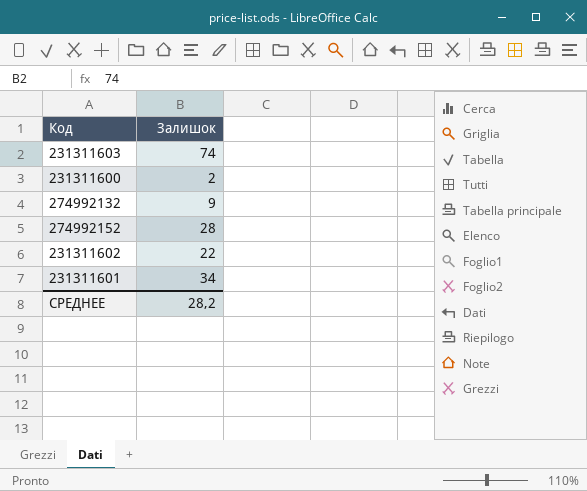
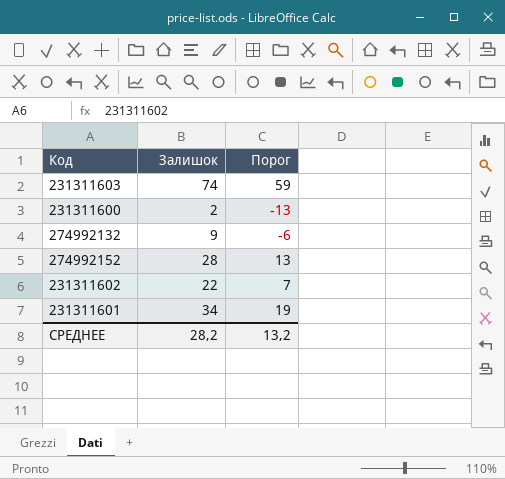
column Порог | formula: none -> [Залишок] - 15

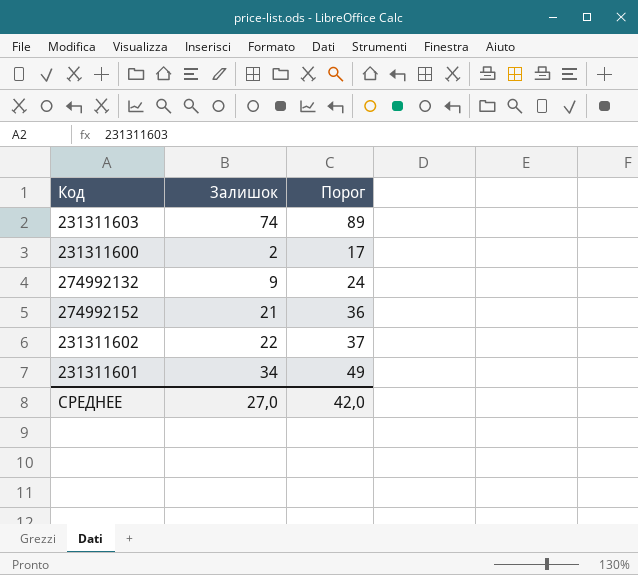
column Порог | formula: [Залишок] - 15 -> [Залишок] + 15
274992152 | Залишок: 28 -> 21
СРЕДНЕЕ | Залишок: 28,2 -> 27,0
СРЕДНЕЕ | Порог: 13,2 -> 42,0

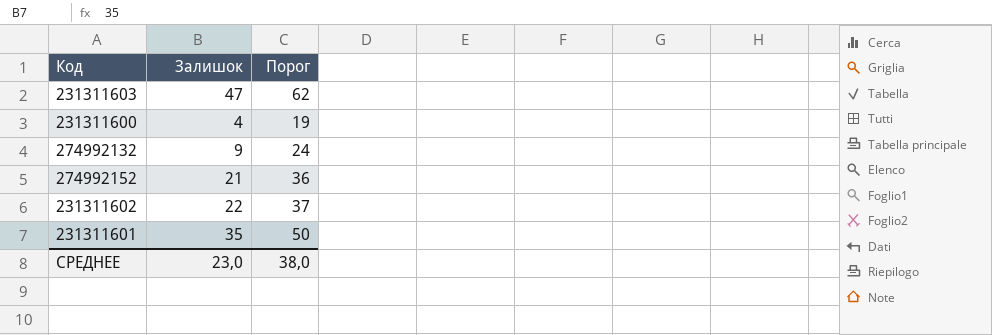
231311603 | Залишок: 74 -> 47
231311603 | Порог: 89 -> 62
231311600 | Залишок: 2 -> 4
231311600 | Порог: 17 -> 19
231311601 | Залишок: 34 -> 35
231311601 | Порог: 49 -> 50
СРЕДНЕЕ | Залишок: 27,0 -> 23,0
СРЕДНЕЕ | Порог: 42,0 -> 38,0

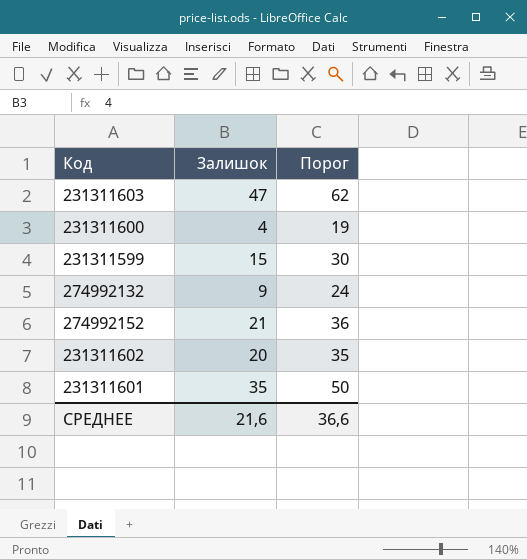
row 231311599: none -> 15 | 30
231311602 | Залишок: 22 -> 20
231311602 | Порог: 37 -> 35
СРЕДНЕЕ | Залишок: 23,0 -> 21,6
СРЕДНЕЕ | Порог: 38,0 -> 36,6

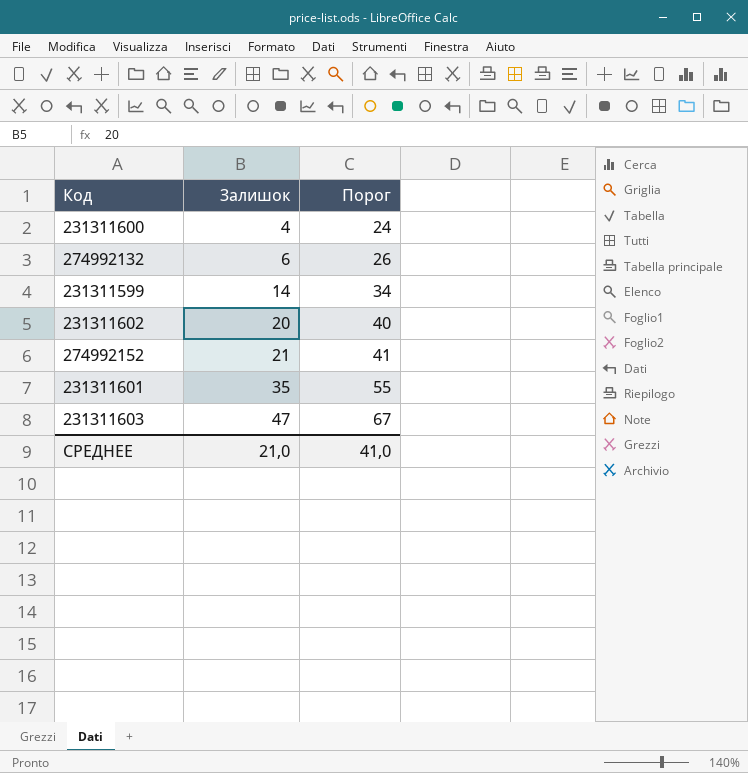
row order: none -> Залишок ascending
column Порог | formula: [Залишок] + 15 -> [Залишок] + 20
274992132 | Залишок: 9 -> 6
231311599 | Залишок: 15 -> 14
СРЕДНЕЕ | Залишок: 21,6 -> 21,0
СРЕДНЕЕ | Порог: 36,6 -> 41,0

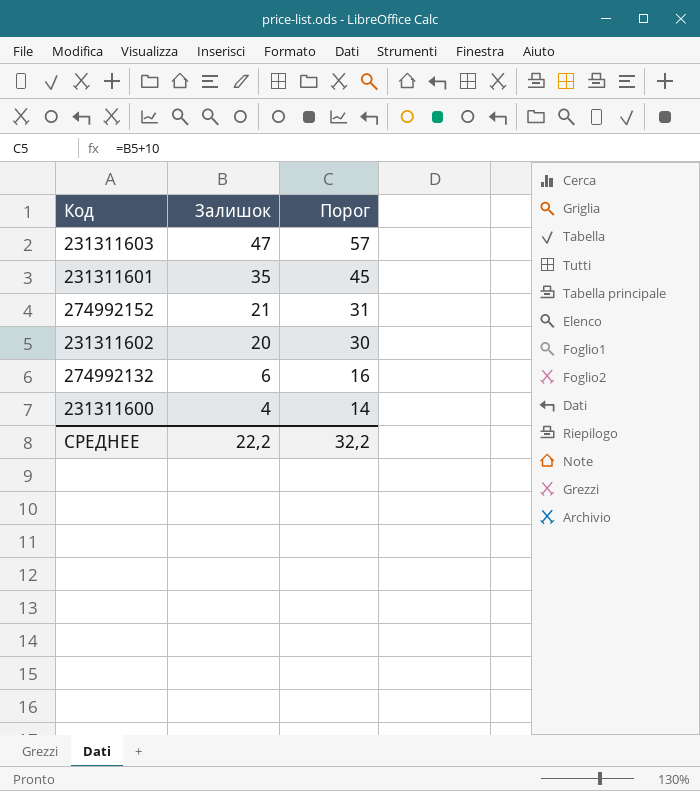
row order: Залишок ascending -> Залишок descending
column Порог | formula: [Залишок] + 20 -> [Залишок] + 10
row 231311599: 14 | 34 -> none
СРЕДНЕЕ | Залишок: 21,0 -> 22,2
СРЕДНЕЕ | Порог: 41,0 -> 32,2

